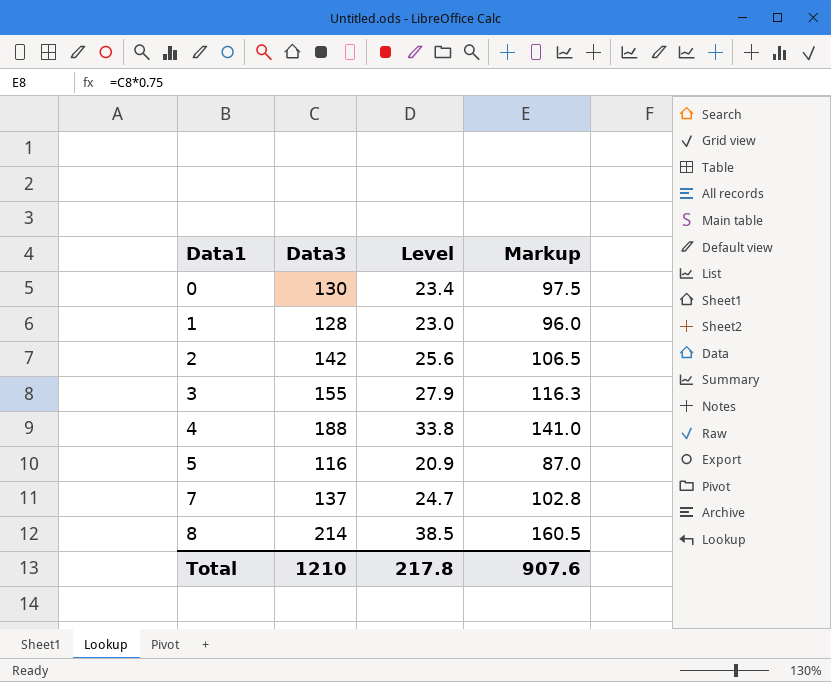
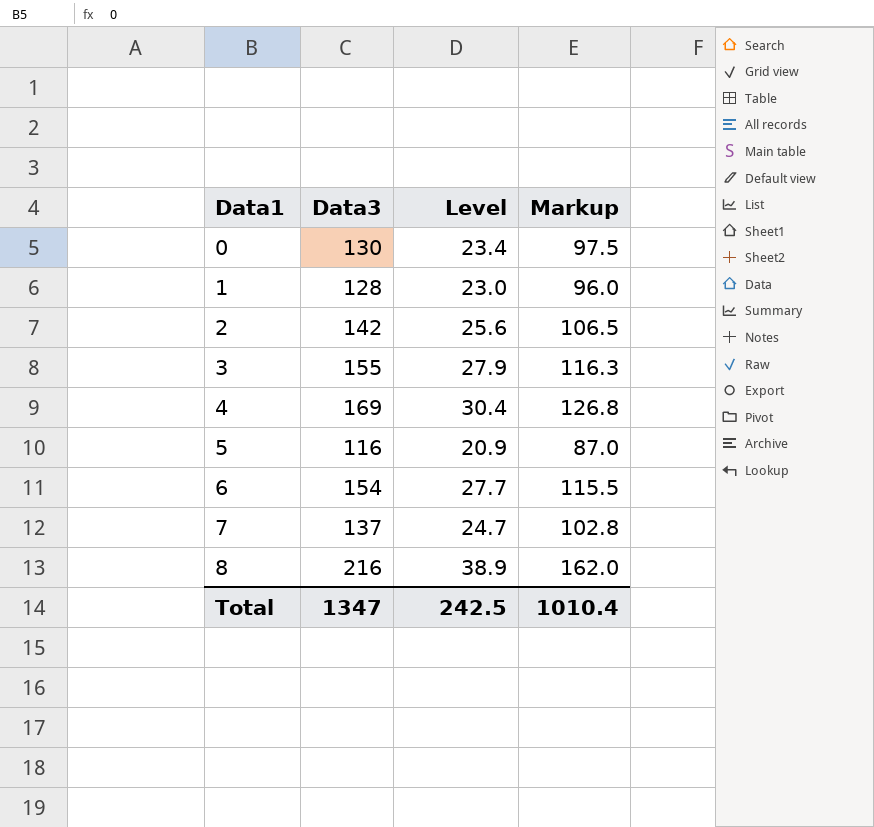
4 | Data3: 188 -> 169
4 | Level: 33.8 -> 30.4
4 | Markup: 141.0 -> 126.8
row 6: none -> 154 | 27.7 | 115.5
8 | Data3: 214 -> 216
8 | Level: 38.5 -> 38.9
8 | Markup: 160.5 -> 162.0
Total | Data3: 1210 -> 1347
Total | Level: 217.8 -> 242.5
Total | Markup: 907.6 -> 1010.4

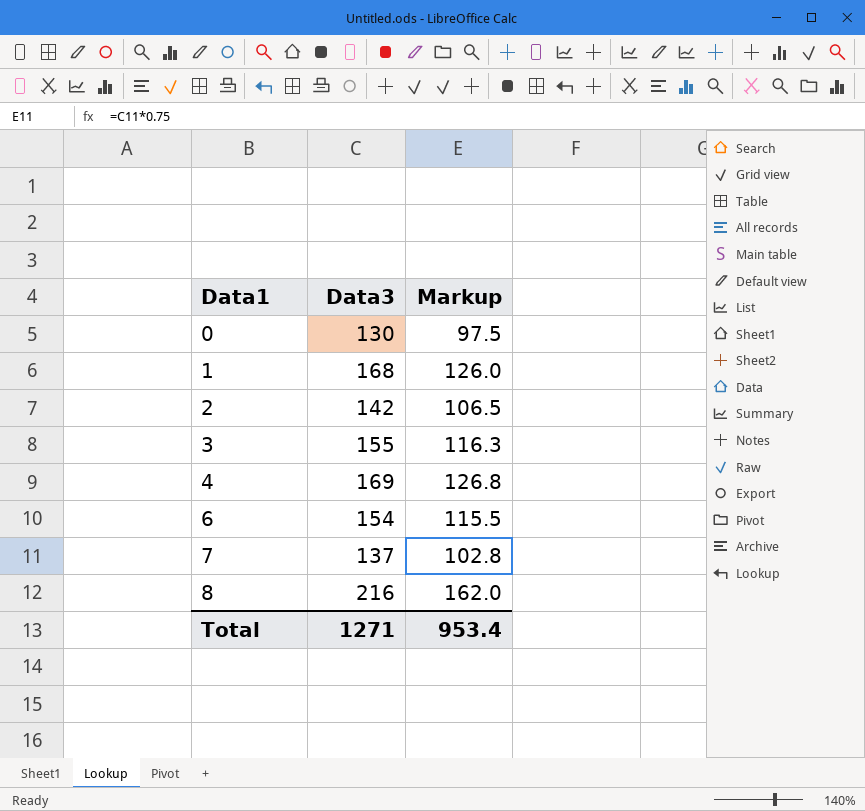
column Level | formula: [Data3] * 0.18 -> none
row 5: 116 | 20.9 | 87.0 -> none
1 | Data3: 128 -> 168
1 | Markup: 96.0 -> 126.0
Total | Data3: 1347 -> 1271
Total | Markup: 1010.4 -> 953.4

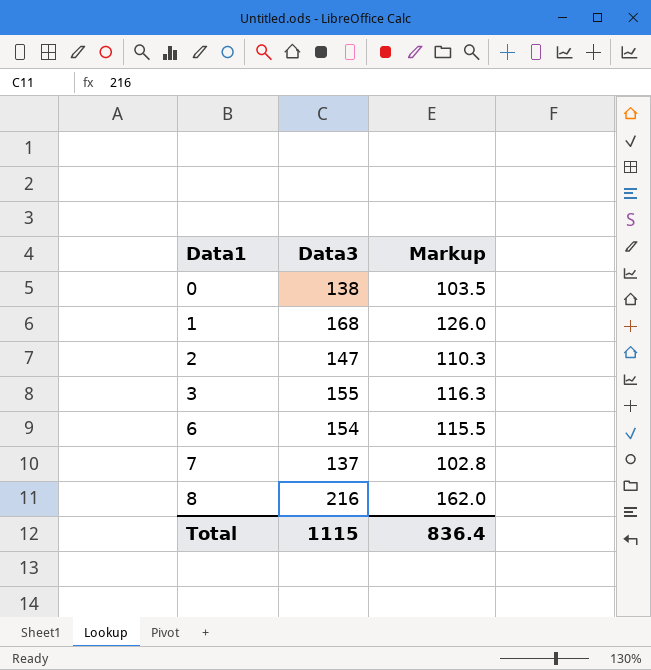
row 4: 169 | 126.8 -> none
0 | Data3: 130 -> 138
0 | Markup: 97.5 -> 103.5
2 | Data3: 142 -> 147
2 | Markup: 106.5 -> 110.3
Total | Data3: 1271 -> 1115
Total | Markup: 953.4 -> 836.4

